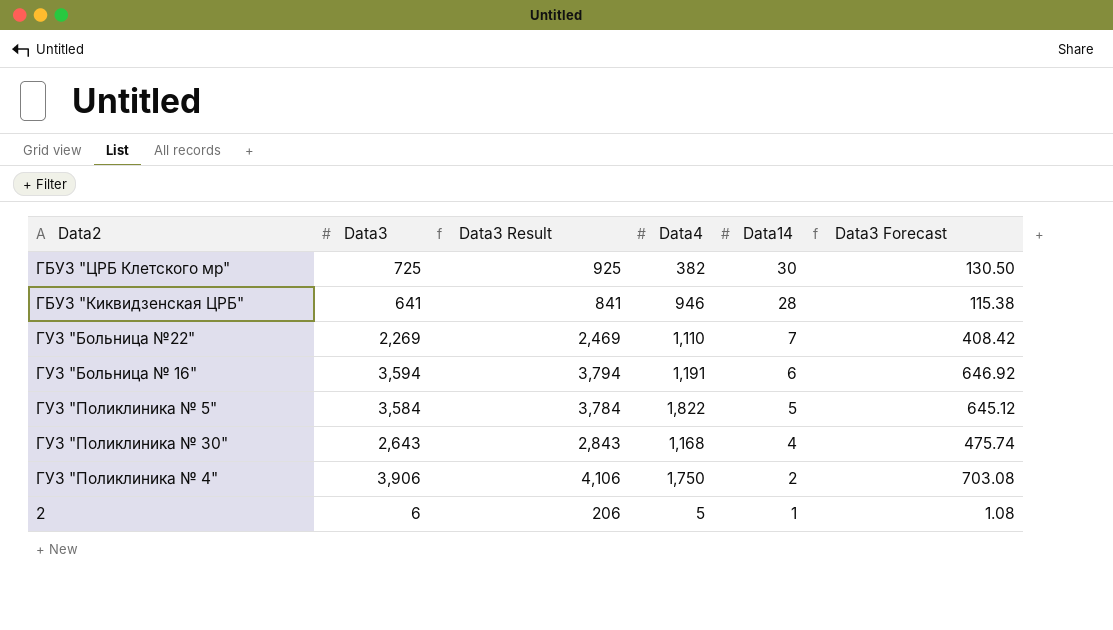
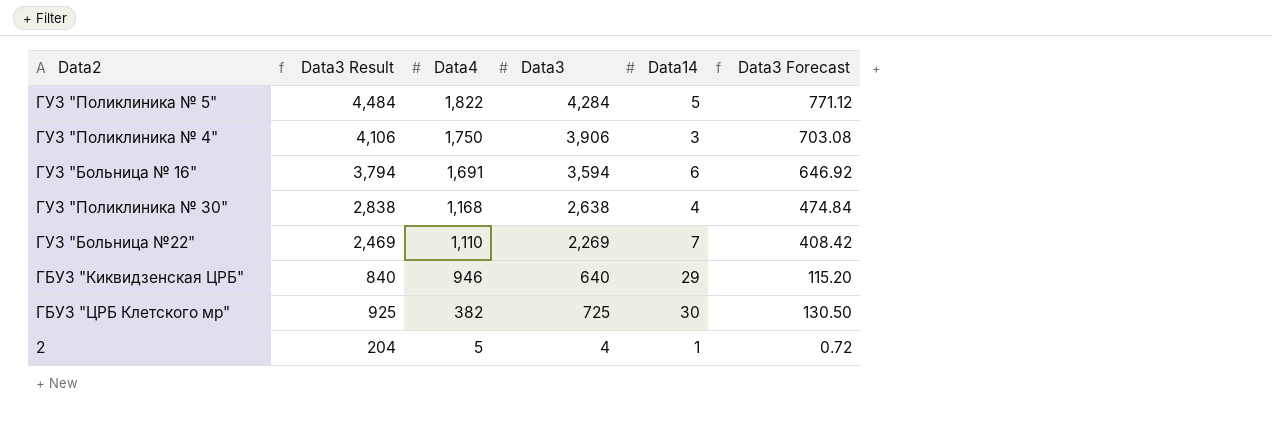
row order: Data14 descending -> Data4 descending
column Data3 | position: 2 -> 4
ГУЗ "Поликлиника № 5" | Data3 Result: 3,784 -> 4,484
ГУЗ "Поликлиника № 5" | Data3: 3,584 -> 4,284
ГУЗ "Поликлиника № 5" | Data3 Forecast: 645.12 -> 771.12
ГУЗ "Поликлиника № 4" | Data14: 2 -> 3
ГУЗ "Больница № 16" | Data4: 1,191 -> 1,691
ГУЗ "Поликлиника № 30" | Data3 Result: 2,843 -> 2,838
ГУЗ "Поликлиника № 30" | Data3: 2,643 -> 2,638
ГУЗ "Поликлиника № 30" | Data3 Forecast: 475.74 -> 474.84
ГБУЗ "Киквидзенская ЦРБ" | Data3 Result: 841 -> 840
ГБУЗ "Киквидзенская ЦРБ" | Data3: 641 -> 640
ГБУЗ "Киквидзенская ЦРБ" | Data14: 28 -> 29
ГБУЗ "Киквидзенская ЦРБ" | Data3 Forecast: 115.38 -> 115.20
2 | Data3 Result: 206 -> 204
2 | Data3: 6 -> 4
2 | Data3 Forecast: 1.08 -> 0.72

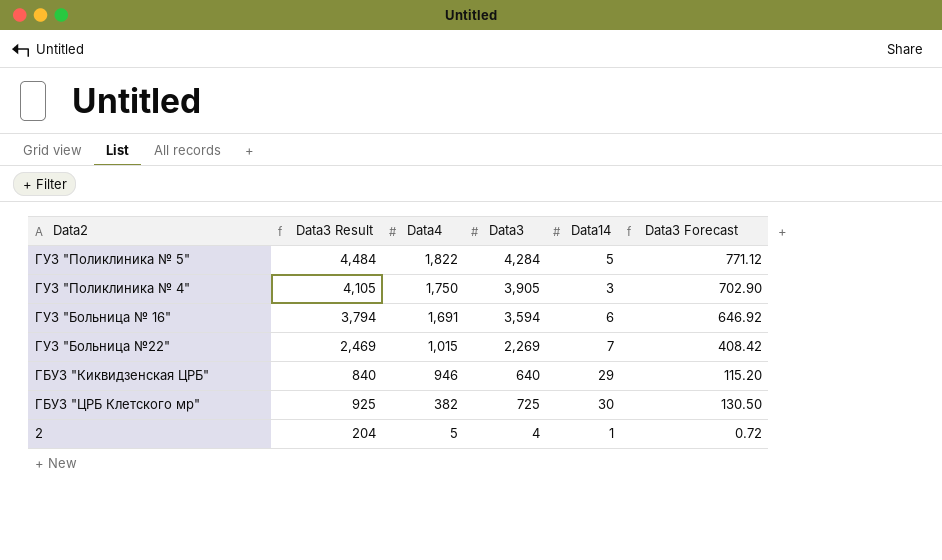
row ГУЗ "Поликлиника № 30": 2,838 | 1,168 | 2,638 | 4 | 474.84 -> none
ГУЗ "Поликлиника № 4" | Data3 Result: 4,106 -> 4,105
ГУЗ "Поликлиника № 4" | Data3: 3,906 -> 3,905
ГУЗ "Поликлиника № 4" | Data3 Forecast: 703.08 -> 702.90
ГУЗ "Больница №22" | Data4: 1,110 -> 1,015

